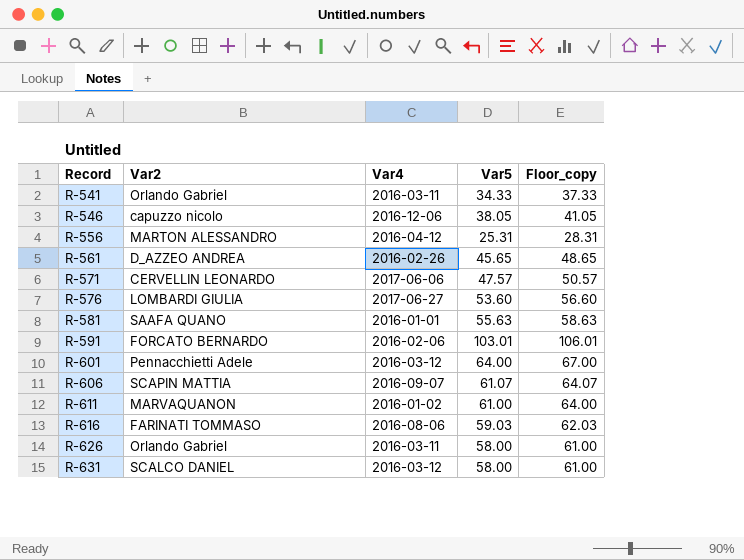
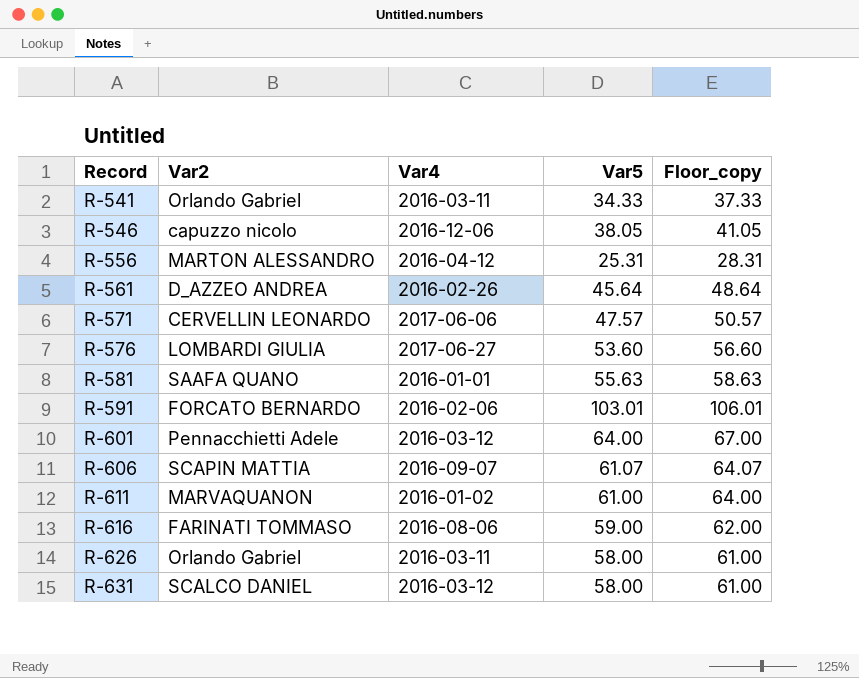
R-561 | Var5: 45.65 -> 45.64
R-561 | Floor_copy: 48.65 -> 48.64
R-616 | Var5: 59.03 -> 59.00
R-616 | Floor_copy: 62.03 -> 62.00

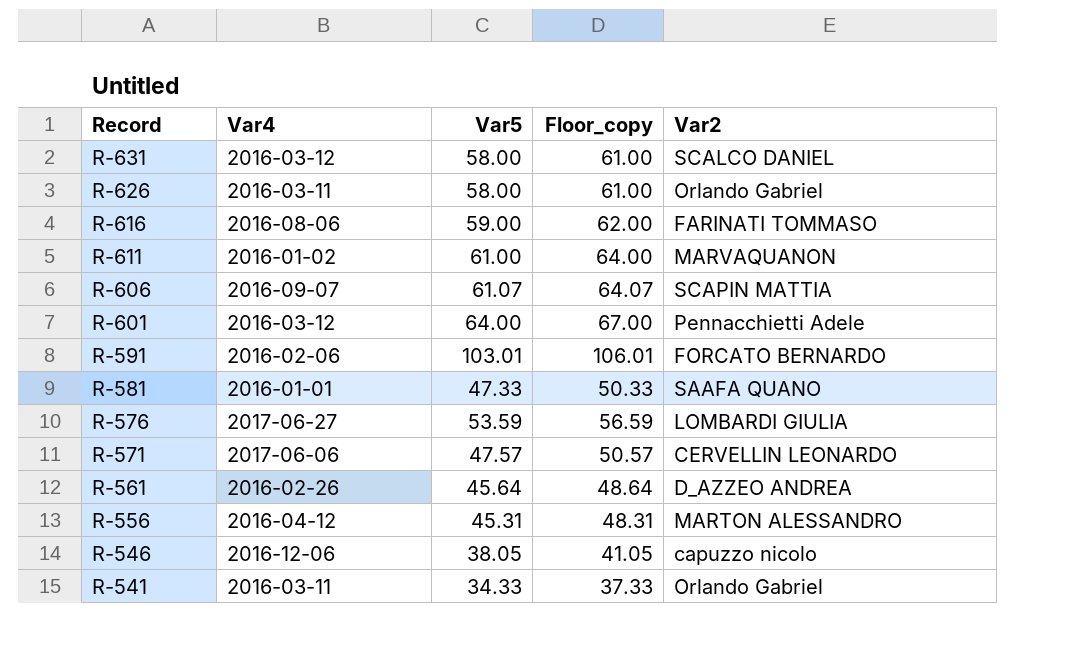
row order: Record ascending -> Record descending
column Var2 | position: 2 -> 5
R-581 | Var5: 55.63 -> 47.33
R-581 | Floor_copy: 58.63 -> 50.33
R-576 | Var5: 53.60 -> 53.59
R-576 | Floor_copy: 56.60 -> 56.59
R-556 | Var5: 25.31 -> 45.31
R-556 | Floor_copy: 28.31 -> 48.31

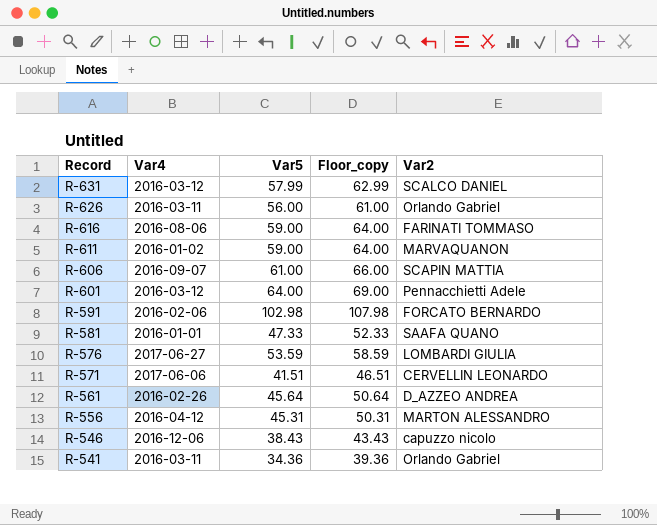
column Floor_copy | formula: [Var5] + 3 -> [Var5] + 5
R-631 | Var5: 58.00 -> 57.99
R-626 | Var5: 58.00 -> 56.00
R-611 | Var5: 61.00 -> 59.00
R-606 | Var5: 61.07 -> 61.00
R-591 | Var5: 103.01 -> 102.98
R-571 | Var5: 47.57 -> 41.51
R-546 | Var5: 38.05 -> 38.43
R-541 | Var5: 34.33 -> 34.36

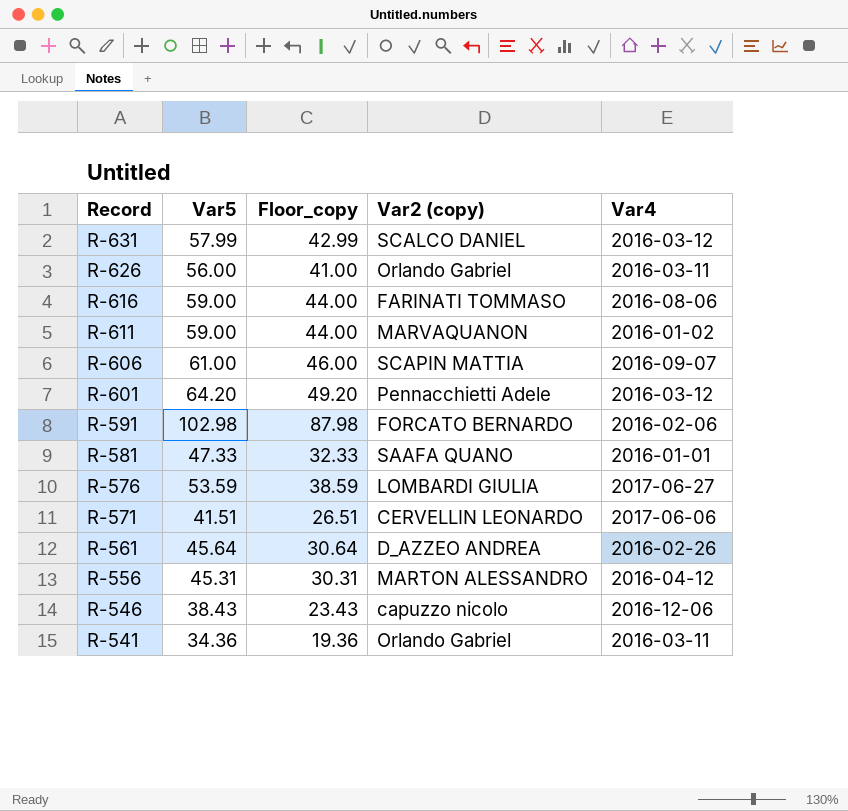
column Floor_copy | formula: [Var5] + 5 -> [Var5] - 15
column name: Var2 -> Var2 (copy)
column Var4 | position: 2 -> 5
R-601 | Var5: 64.00 -> 64.20

